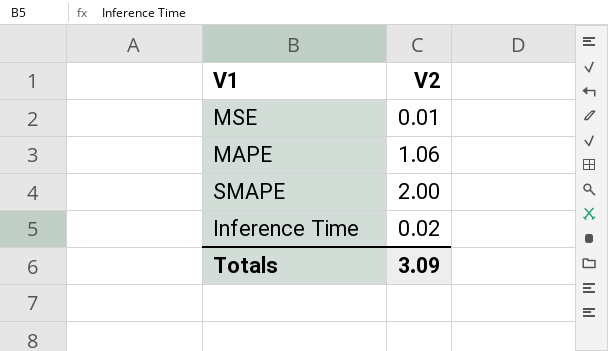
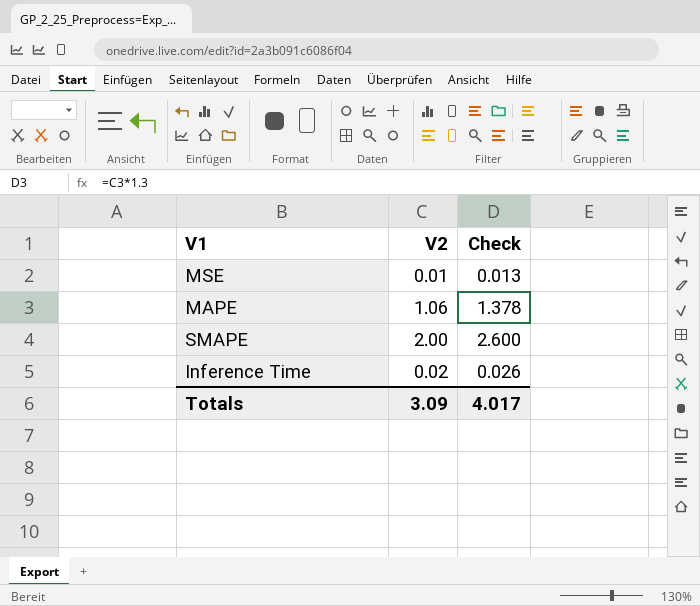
column Check | formula: none -> [V2] * 1.3

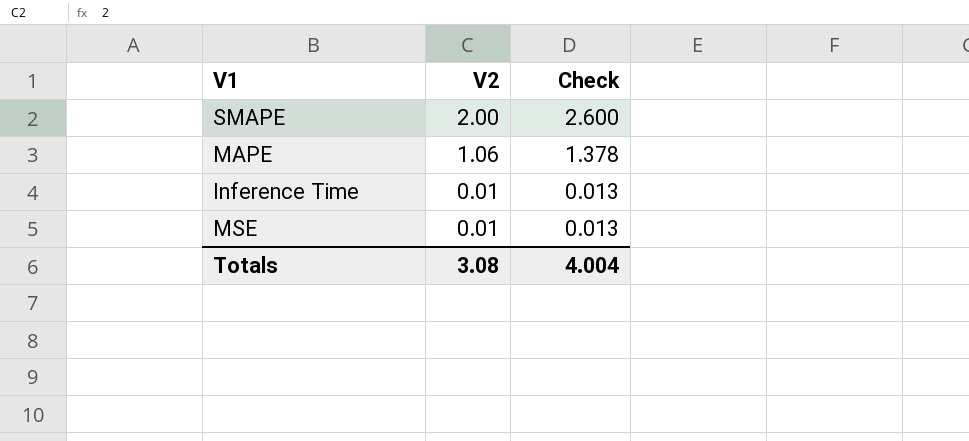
row order: none -> V2 descending
Inference Time | V2: 0.02 -> 0.01
Inference Time | Check: 0.026 -> 0.013
Totals | V2: 3.09 -> 3.08
Totals | Check: 4.017 -> 4.004

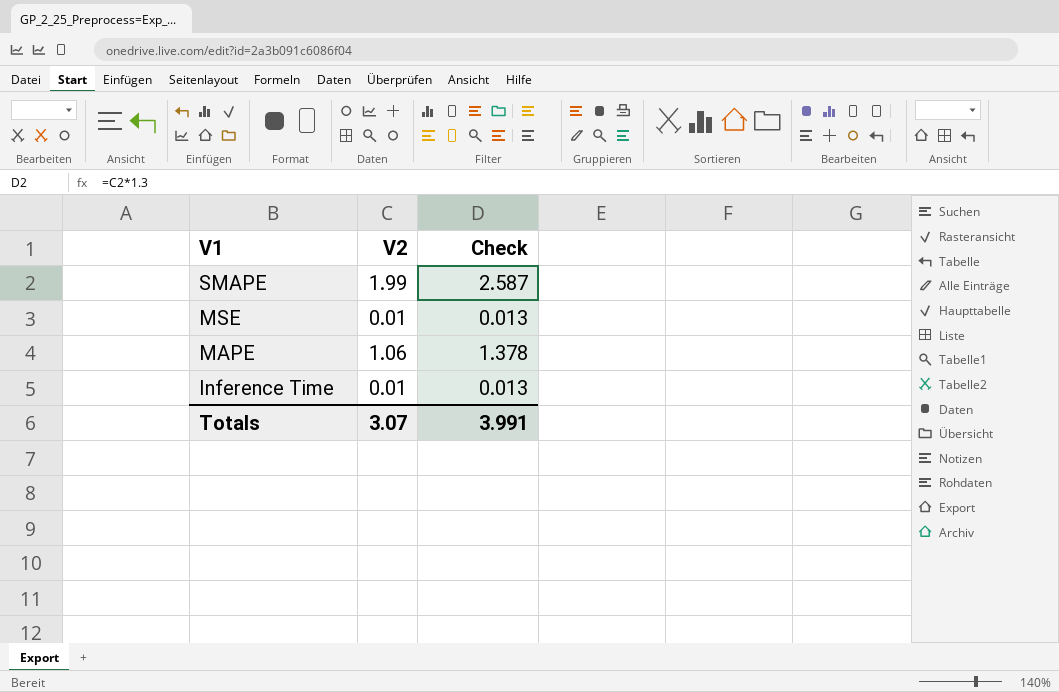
row order: V2 descending -> V1 descending
SMAPE | V2: 2.00 -> 1.99
SMAPE | Check: 2.600 -> 2.587
Totals | V2: 3.08 -> 3.07
Totals | Check: 4.004 -> 3.991

